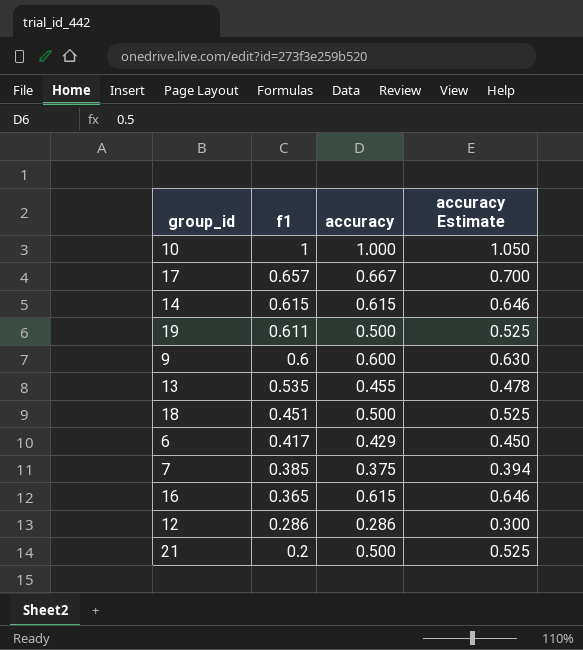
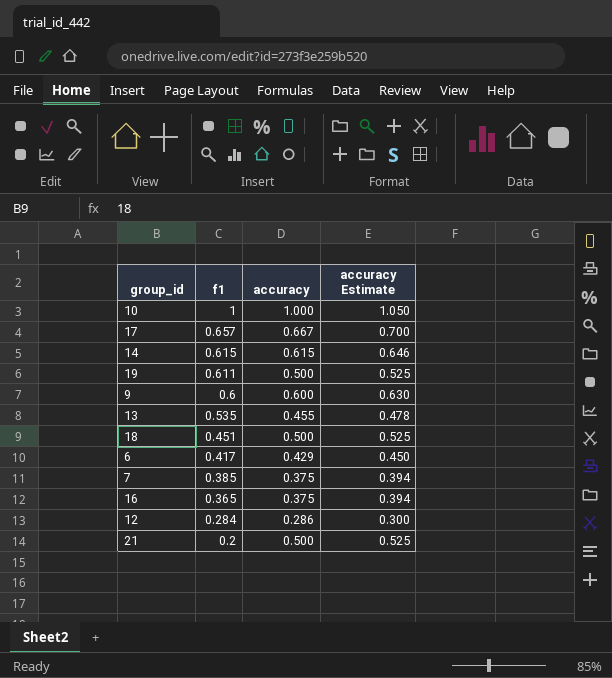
16 | accuracy: 0.615 -> 0.375
16 | accuracy Estimate: 0.646 -> 0.394
12 | f1: 0.286 -> 0.284

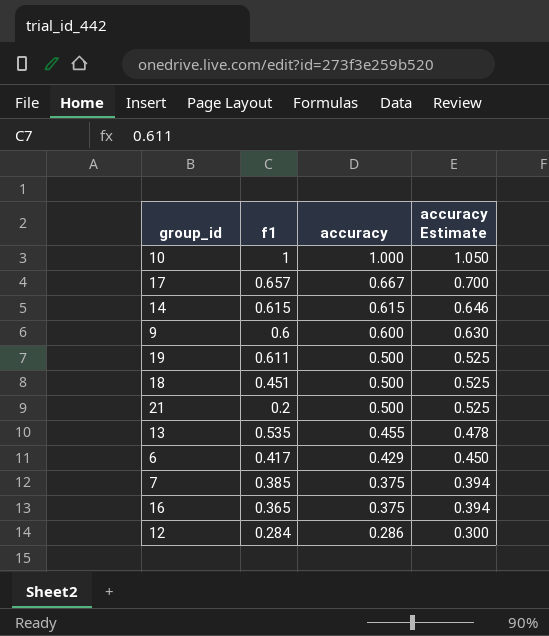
row order: f1 descending -> accuracy descending

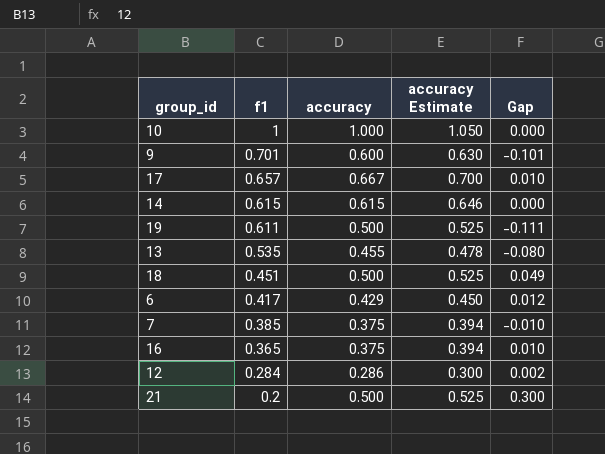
row order: accuracy descending -> f1 descending
column Gap | formula: none -> [accuracy] - [f1]
9 | f1: 0.6 -> 0.701

